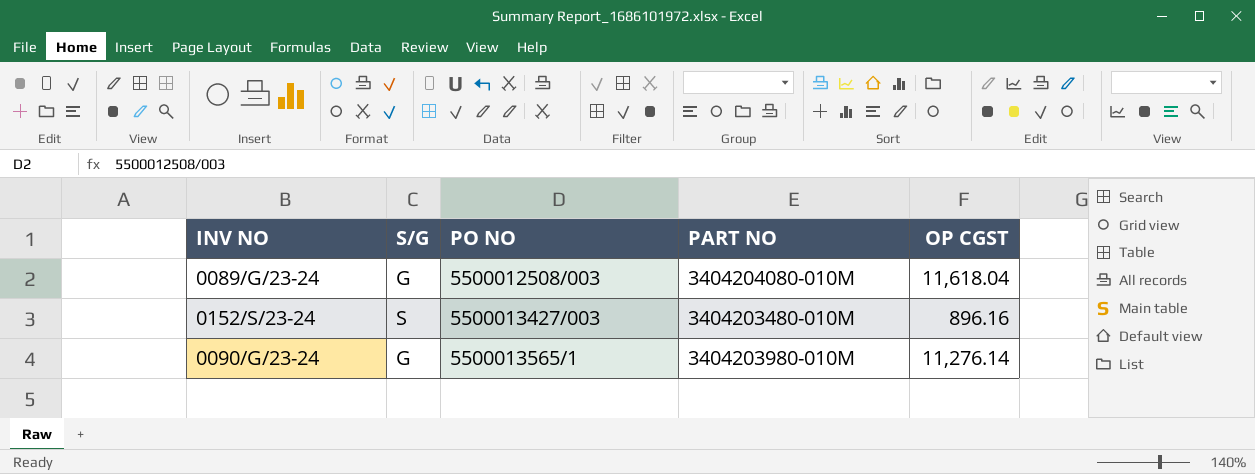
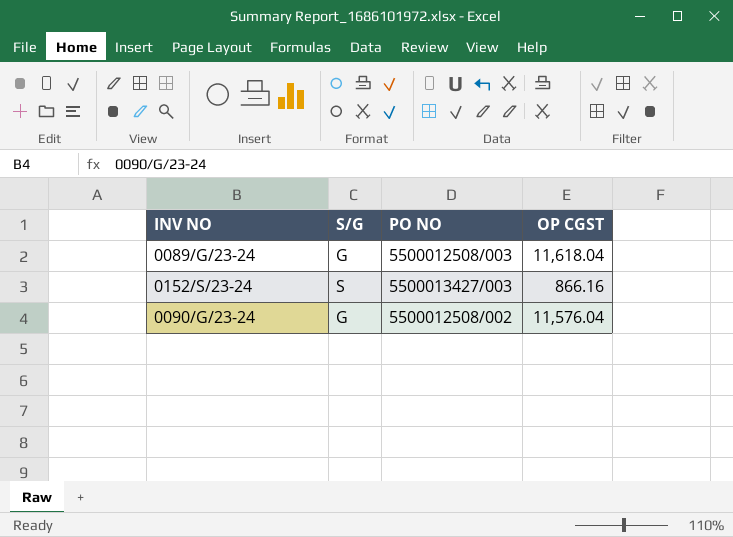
column PART NO | position: 4 -> none
0152/S/23-24 | OP CGST: 896.16 -> 866.16
0090/G/23-24 | PO NO: 5500013565/1 -> 5500012508/002
0090/G/23-24 | OP CGST: 11,276.14 -> 11,576.04

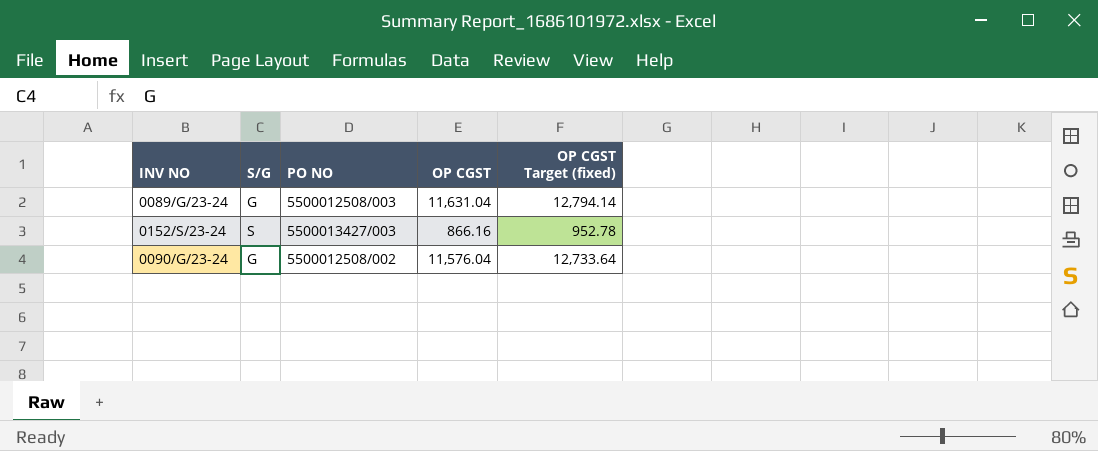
column OP CGST Target (fixed) | formula: none -> [OP CGST] * 1.1
0089/G/23-24 | OP CGST: 11,618.04 -> 11,631.04

